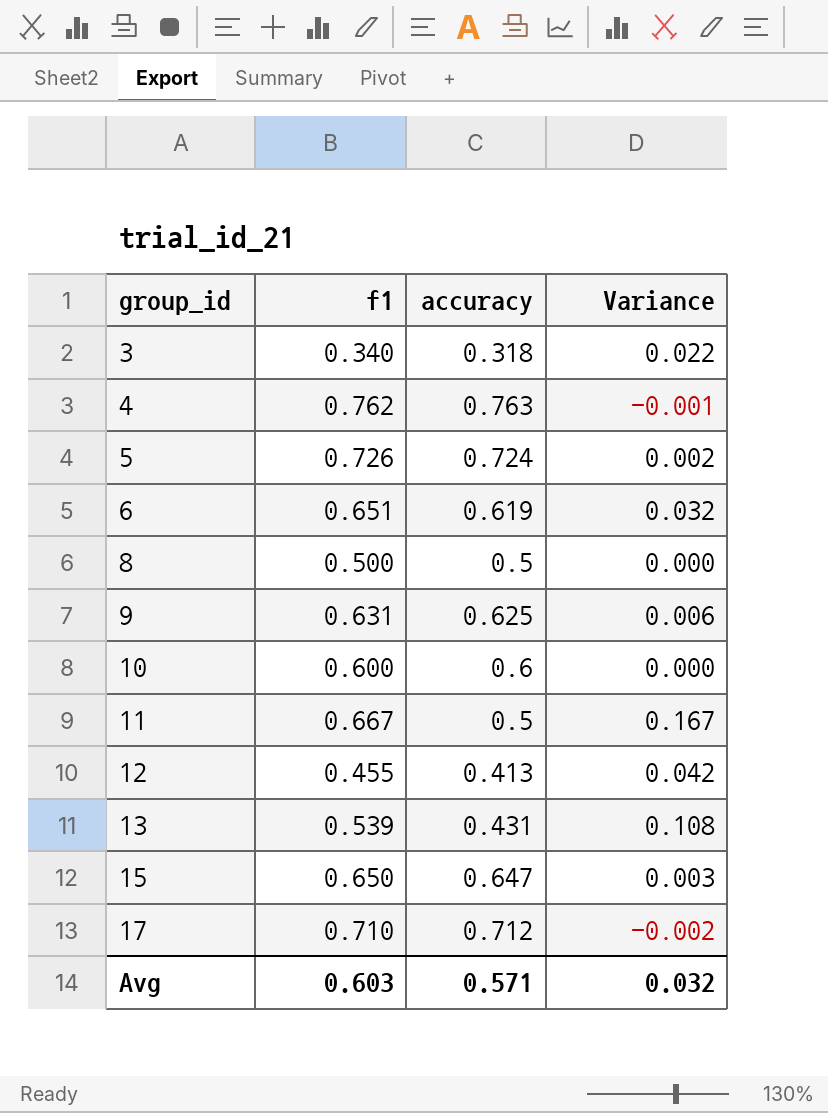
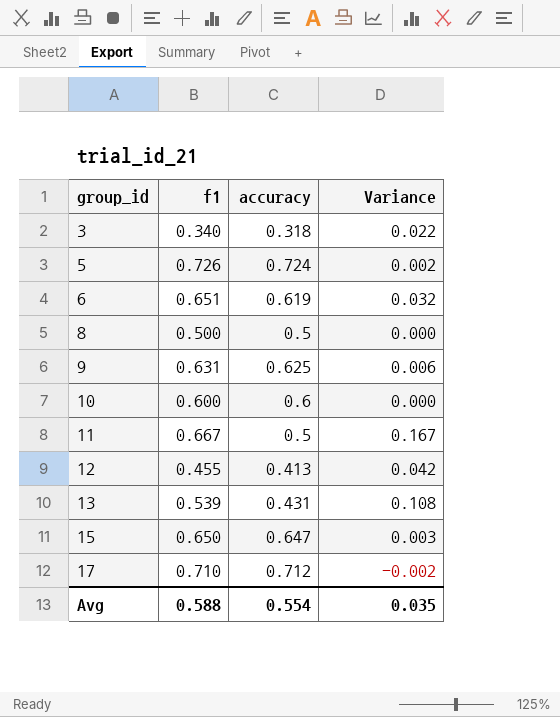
row 4: 0.762 | 0.763 | -0.001 -> none
Avg | f1: 0.603 -> 0.588
Avg | accuracy: 0.571 -> 0.554
Avg | Variance: 0.032 -> 0.035

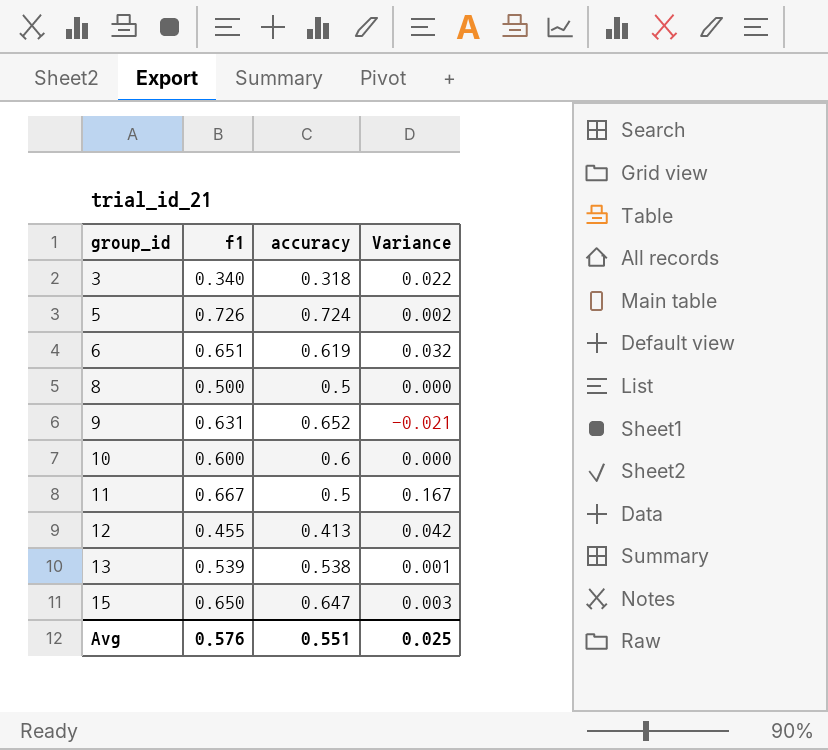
row 17: 0.710 | 0.712 | -0.002 -> none
9 | accuracy: 0.625 -> 0.652
9 | Variance: 0.006 -> -0.021
13 | accuracy: 0.431 -> 0.538
13 | Variance: 0.108 -> 0.001
Avg | f1: 0.588 -> 0.576
Avg | accuracy: 0.554 -> 0.551
Avg | Variance: 0.035 -> 0.025

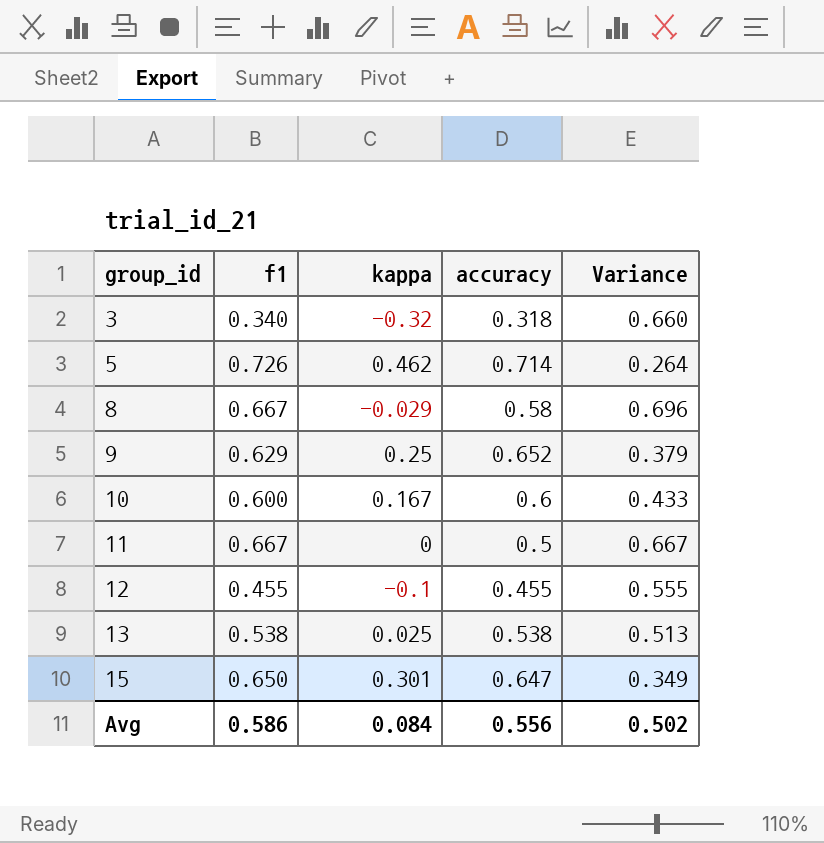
column kappa | position: none -> 3
column Variance | formula: [f1] - [accuracy] -> [f1] - [kappa]
row 6: 0.651 | 0.619 | 0.032 -> none
5 | accuracy: 0.724 -> 0.714
8 | f1: 0.500 -> 0.667
8 | accuracy: 0.5 -> 0.58
9 | f1: 0.631 -> 0.629
12 | accuracy: 0.413 -> 0.455
13 | f1: 0.539 -> 0.538
Avg | f1: 0.576 -> 0.586
Avg | accuracy: 0.551 -> 0.556
Avg | Variance: 0.025 -> 0.502

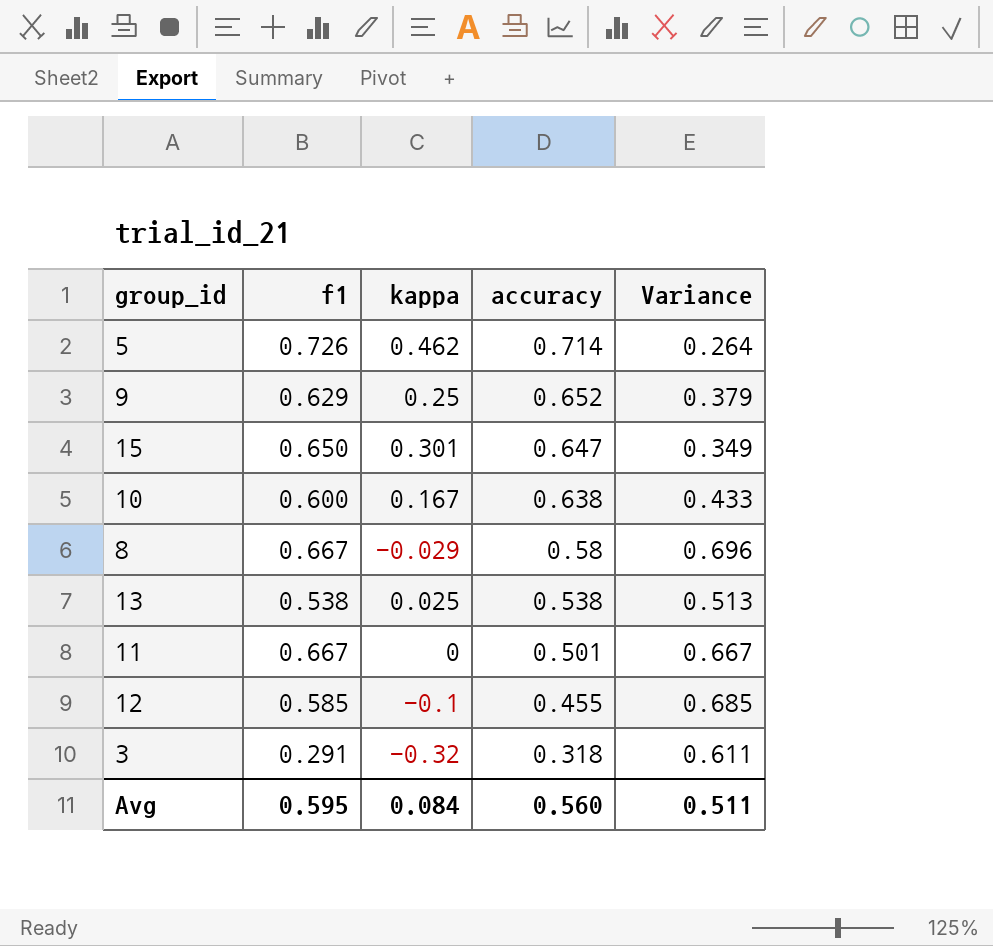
row order: group_id ascending -> accuracy descending
10 | accuracy: 0.6 -> 0.638
11 | accuracy: 0.5 -> 0.501
12 | f1: 0.455 -> 0.585
12 | Variance: 0.555 -> 0.685
3 | f1: 0.340 -> 0.291
3 | Variance: 0.660 -> 0.611
Avg | f1: 0.586 -> 0.595
Avg | accuracy: 0.556 -> 0.560
Avg | Variance: 0.502 -> 0.511

